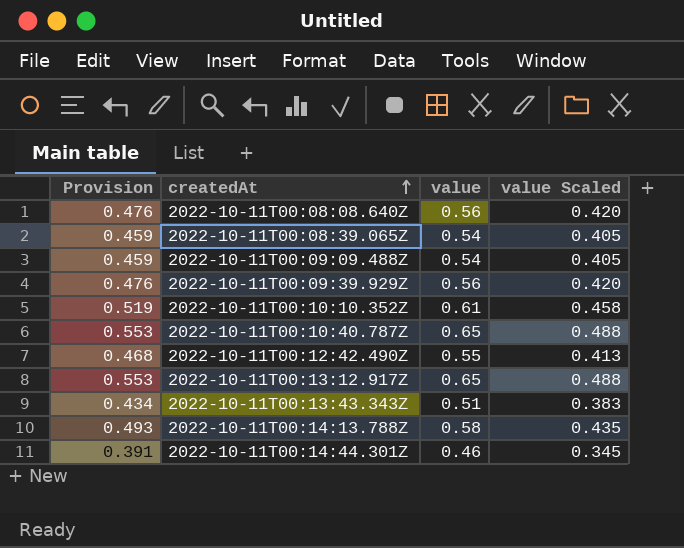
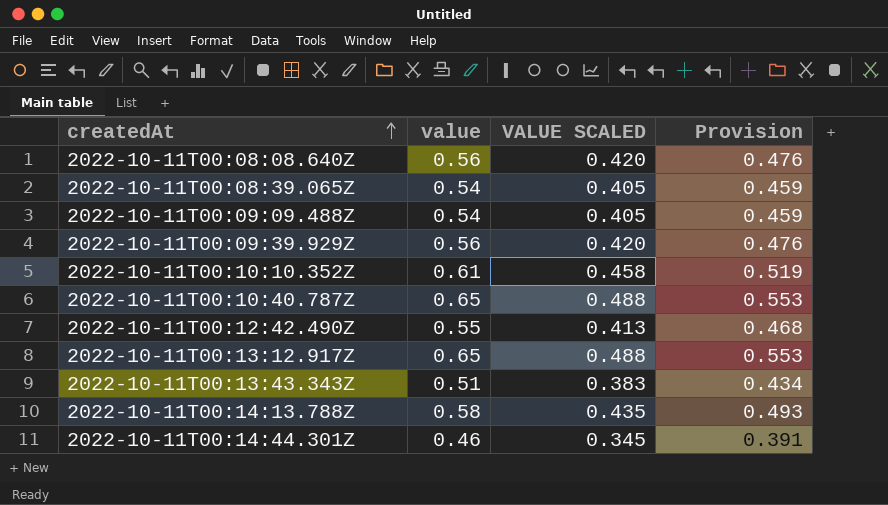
column name: value Scaled -> VALUE SCALED
column Provision | position: 1 -> 4

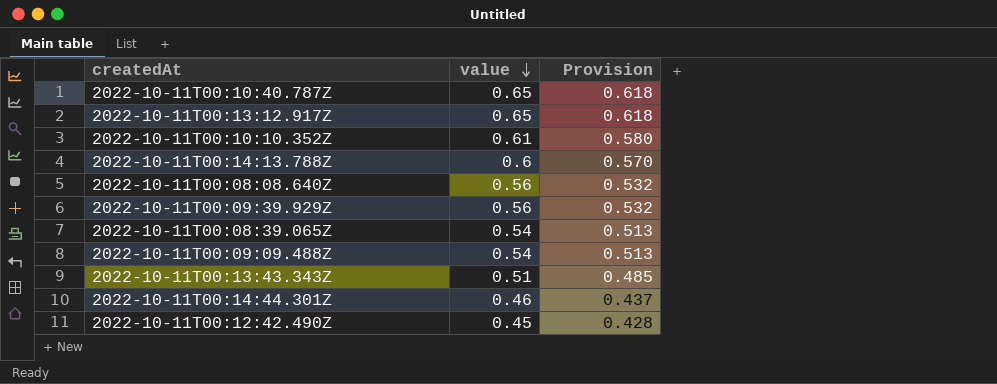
row order: createdAt ascending -> value descending
column VALUE SCALED | formula: [value] * 0.75 -> none
column Provision | formula: [value] * 0.85 -> [value] * 0.95
2022-10-11T00:14:13.788Z | value: 0.58 -> 0.6
2022-10-11T00:12:42.490Z | value: 0.55 -> 0.45

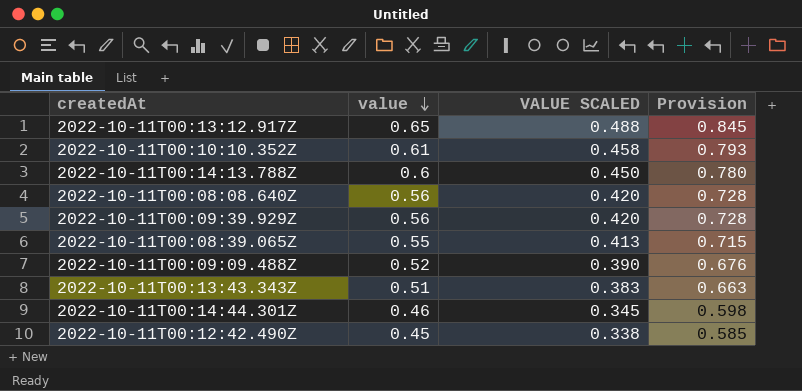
column VALUE SCALED | formula: none -> [value] * 0.75
column Provision | formula: [value] * 0.95 -> [value] * 1.3
row 2022-10-11T00:10:40.787Z: 0.65 | 0.618 -> none
2022-10-11T00:08:39.065Z | value: 0.54 -> 0.55
2022-10-11T00:09:09.488Z | value: 0.54 -> 0.52

